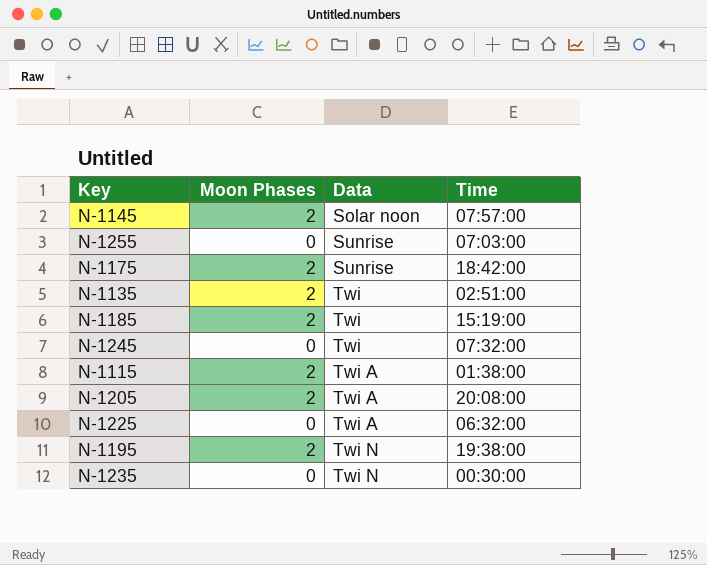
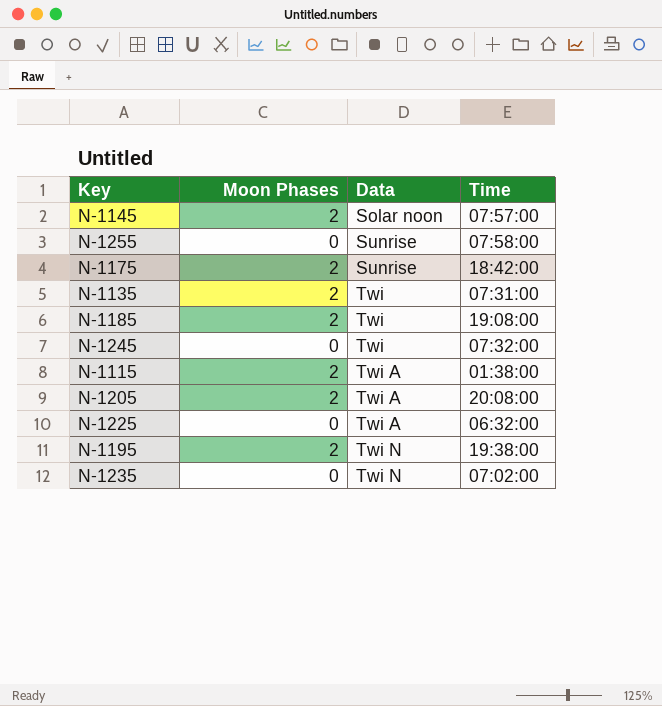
N-1255 | Time: 07:03:00 -> 07:58:00
N-1135 | Time: 02:51:00 -> 07:31:00
N-1185 | Time: 15:19:00 -> 19:08:00
N-1235 | Time: 00:30:00 -> 07:02:00

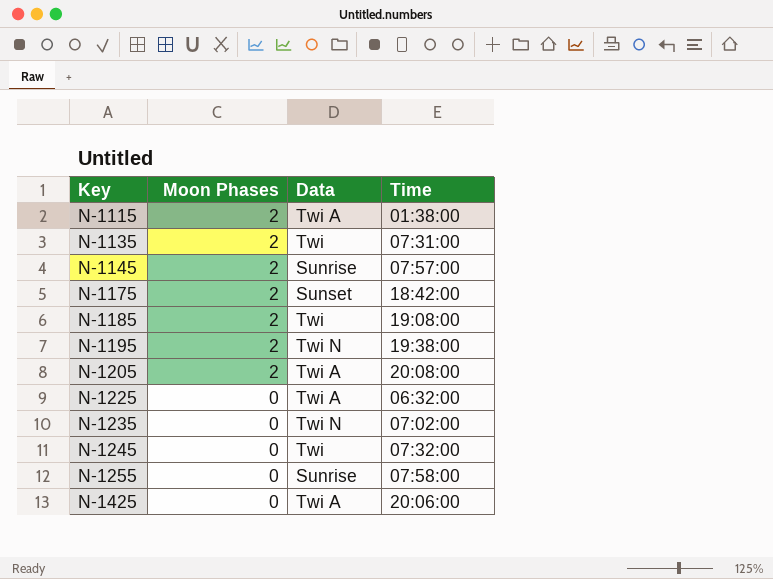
row order: Data ascending -> Key ascending
N-1145 | Data: Solar noon -> Sunrise
N-1175 | Data: Sunrise -> Sunset
row N-1425: none -> 0 | Twi A | 20:06:00

